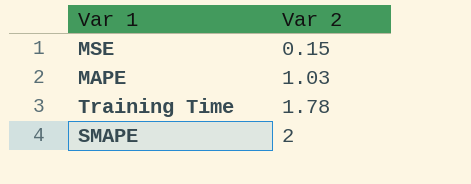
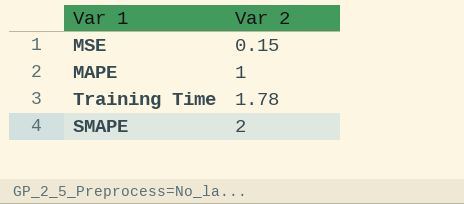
MAPE | Var 2: 1.03 -> 1

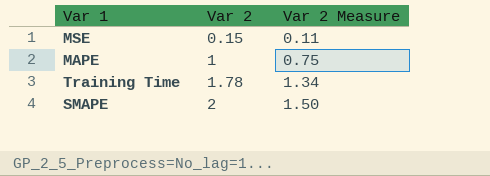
column Var 2 Measure | formula: none -> [Var 2] * 0.75

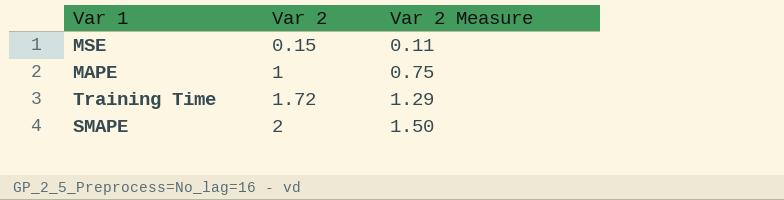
Training Time | Var 2: 1.78 -> 1.72
Training Time | Var 2 Measure: 1.34 -> 1.29

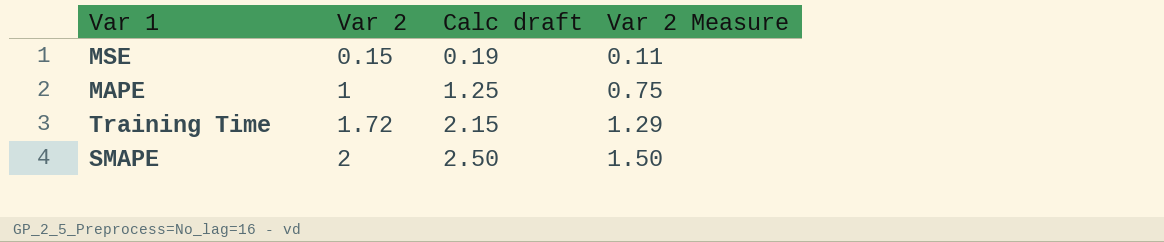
column Calc draft | formula: none -> [Var 2] * 1.25

